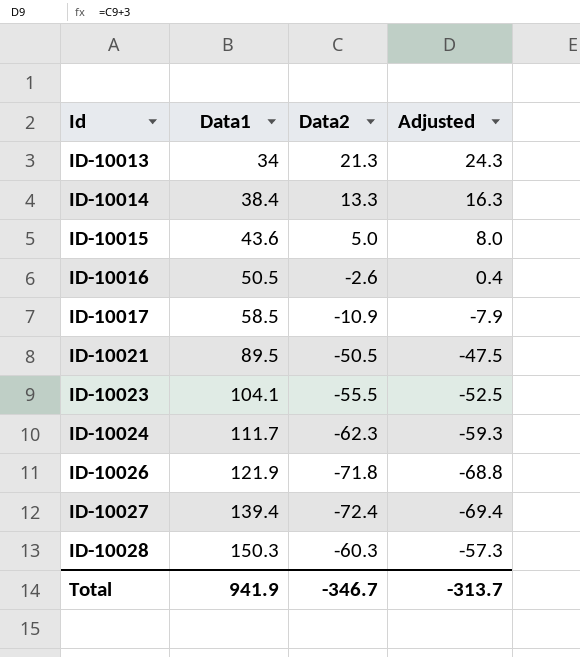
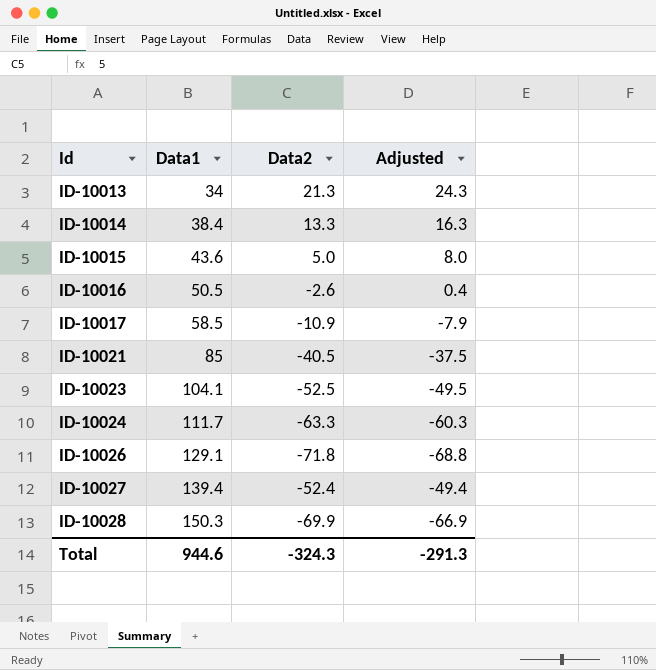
ID-10021 | Data1: 89.5 -> 85
ID-10021 | Data2: -50.5 -> -40.5
ID-10021 | Adjusted: -47.5 -> -37.5
ID-10023 | Data2: -55.5 -> -52.5
ID-10023 | Adjusted: -52.5 -> -49.5
ID-10024 | Data2: -62.3 -> -63.3
ID-10024 | Adjusted: -59.3 -> -60.3
ID-10026 | Data1: 121.9 -> 129.1
ID-10027 | Data2: -72.4 -> -52.4
ID-10027 | Adjusted: -69.4 -> -49.4
ID-10028 | Data2: -60.3 -> -69.9
ID-10028 | Adjusted: -57.3 -> -66.9
Total | Data1: 941.9 -> 944.6
Total | Data2: -346.7 -> -324.3
Total | Adjusted: -313.7 -> -291.3

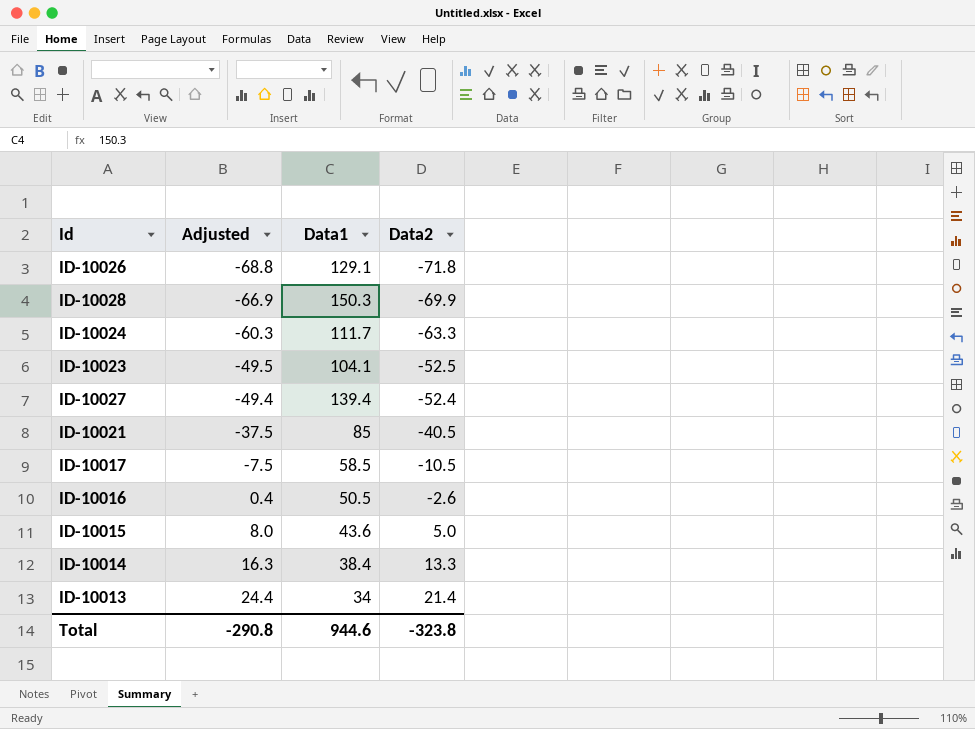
row order: Id ascending -> Adjusted ascending
column Adjusted | position: 4 -> 2
ID-10017 | Adjusted: -7.9 -> -7.5
ID-10017 | Data2: -10.9 -> -10.5
ID-10013 | Adjusted: 24.3 -> 24.4
ID-10013 | Data2: 21.3 -> 21.4
Total | Adjusted: -291.3 -> -290.8
Total | Data2: -324.3 -> -323.8

